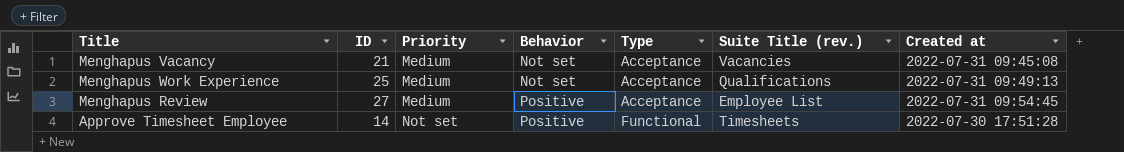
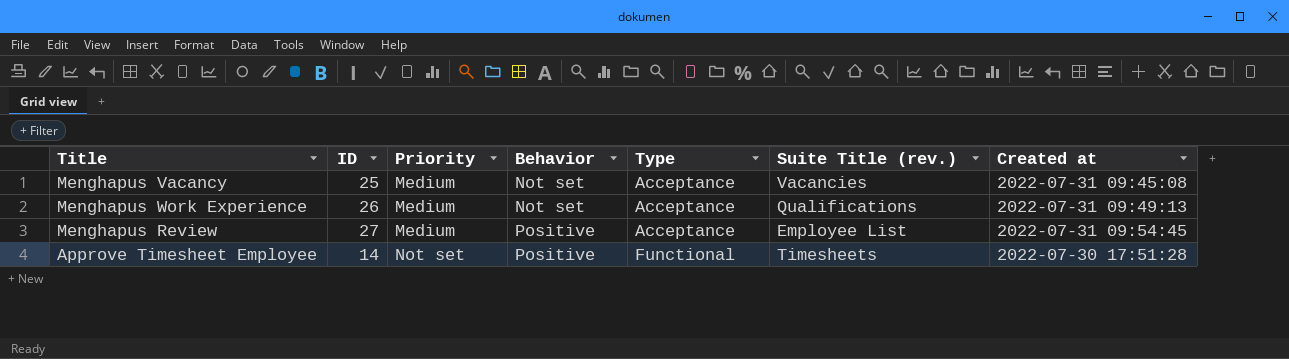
Menghapus Vacancy | ID: 21 -> 25
Menghapus Work Experience | ID: 25 -> 26

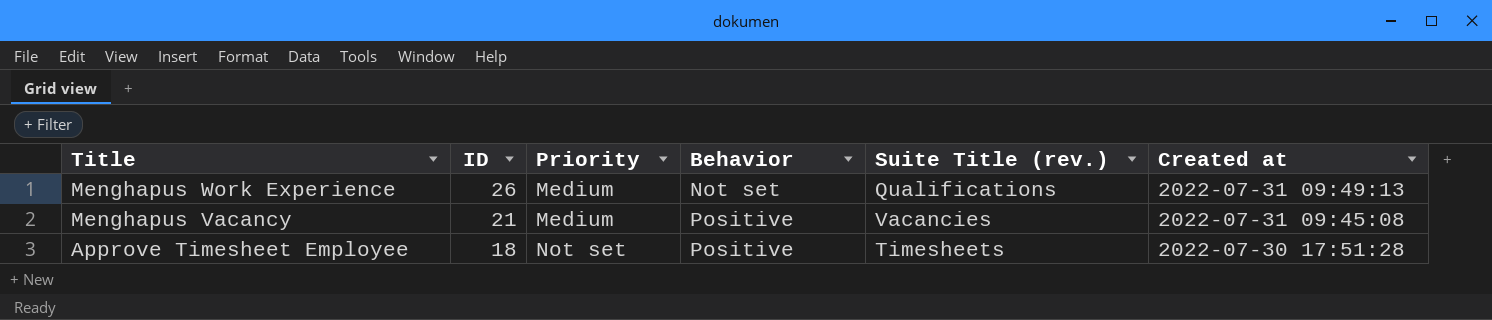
row order: Priority ascending -> Title descending
column Type | position: 5 -> none
row Menghapus Review: 27 | Medium | Positive | Acceptance | Employee List | 2022-07-31 09:54:45 -> none
Menghapus Vacancy | ID: 25 -> 21
Menghapus Vacancy | Behavior: Not set -> Positive
Approve Timesheet Employee | ID: 14 -> 18

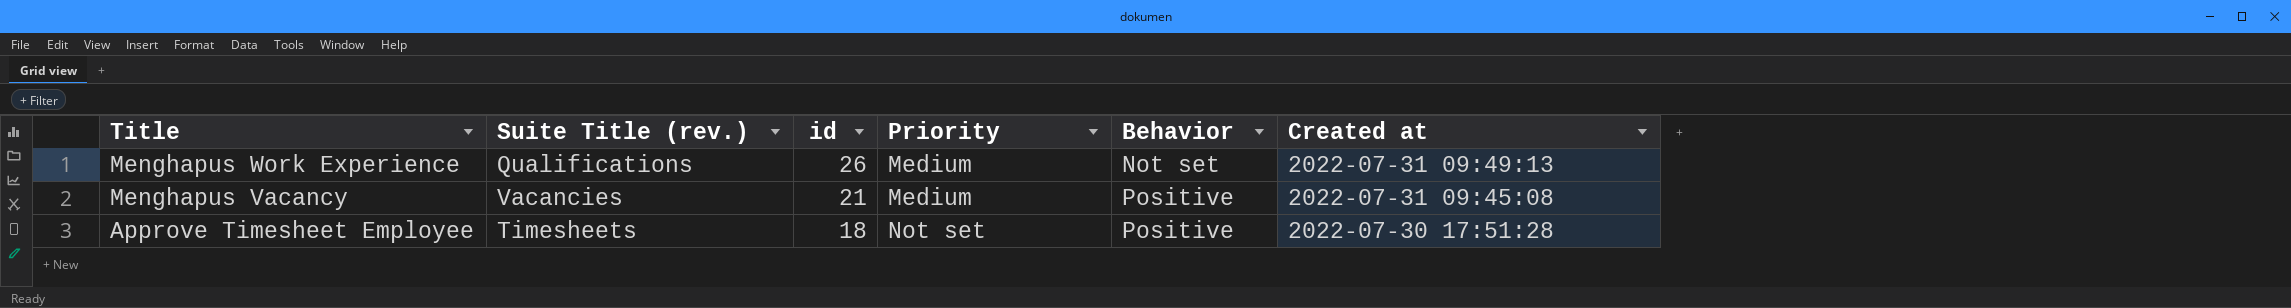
column Suite Title (rev.) | position: 5 -> 2
column name: ID -> id

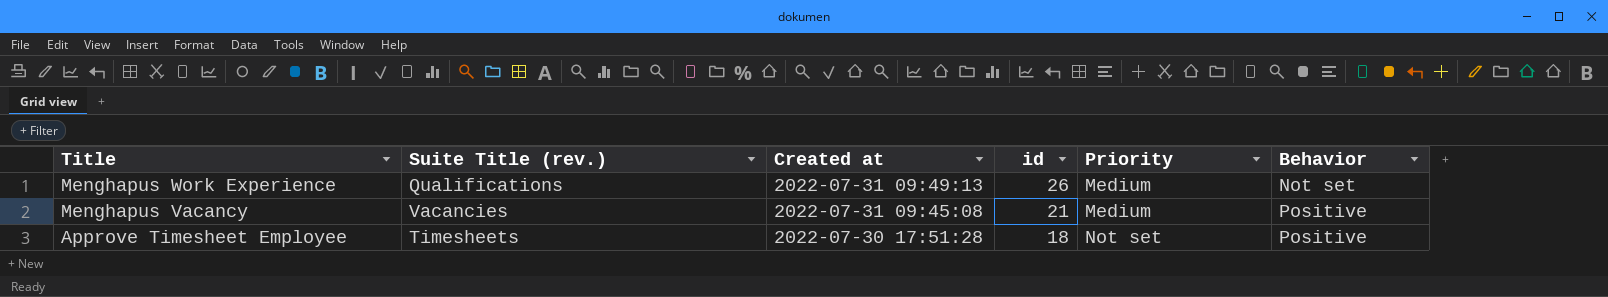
column Created at | position: 6 -> 3

